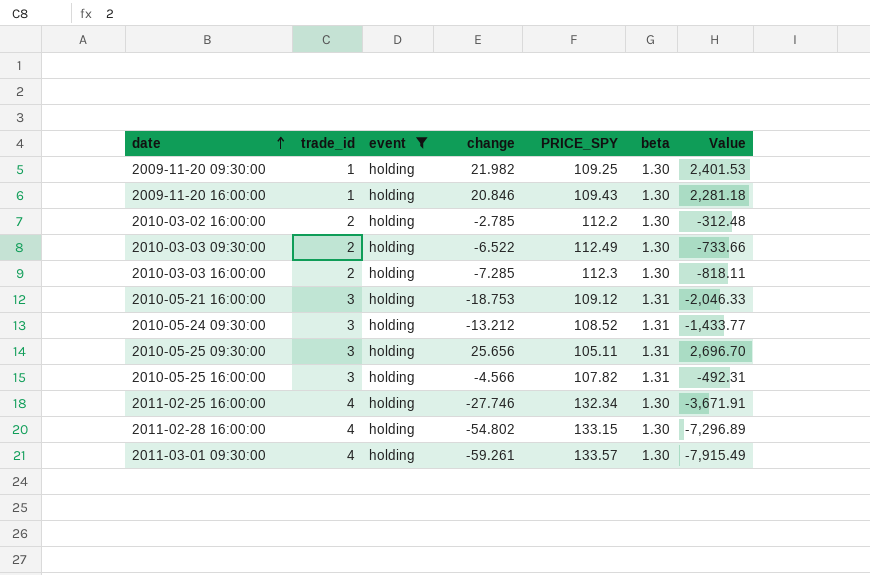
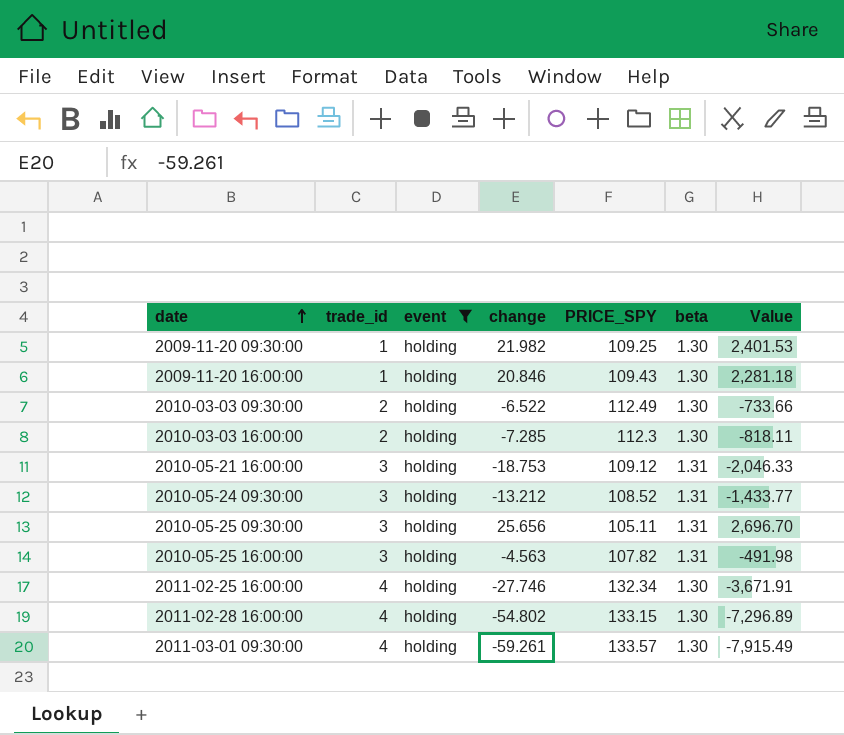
row 2010-03-02 16:00:00: 2 | holding | -2.785 | 112.2 | 1.30 | -312.48 -> none
2010-05-25 16:00:00 | change: -4.566 -> -4.563
2010-05-25 16:00:00 | Value: -492.31 -> -491.98

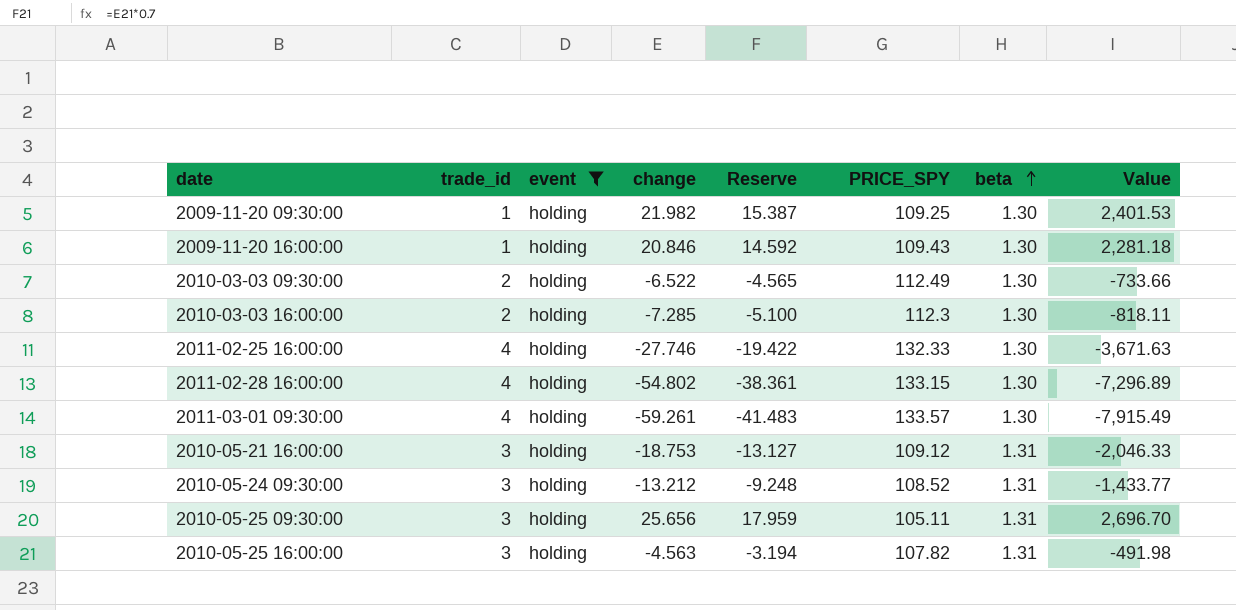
row order: date ascending -> beta ascending
column Reserve | formula: none -> [change] * 0.7
2011-02-25 16:00:00 | PRICE_SPY: 132.34 -> 132.33
2011-02-25 16:00:00 | Value: -3,671.91 -> -3,671.63

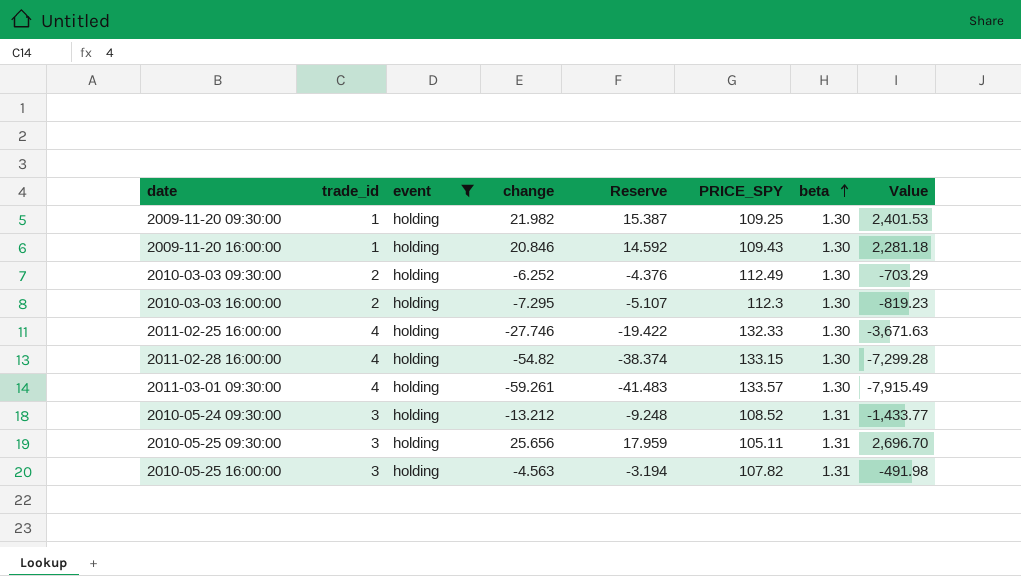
row 2010-05-21 16:00:00: 3 | holding | -18.753 | -13.127 | 109.12 | 1.31 | -2,046.33 -> none
2010-03-03 09:30:00 | change: -6.522 -> -6.252
2010-03-03 09:30:00 | Reserve: -4.565 -> -4.376
2010-03-03 09:30:00 | Value: -733.66 -> -703.29
2010-03-03 16:00:00 | change: -7.285 -> -7.295
2010-03-03 16:00:00 | Reserve: -5.100 -> -5.107
2010-03-03 16:00:00 | Value: -818.11 -> -819.23
2011-02-28 16:00:00 | change: -54.802 -> -54.82
2011-02-28 16:00:00 | Reserve: -38.361 -> -38.374
2011-02-28 16:00:00 | Value: -7,296.89 -> -7,299.28

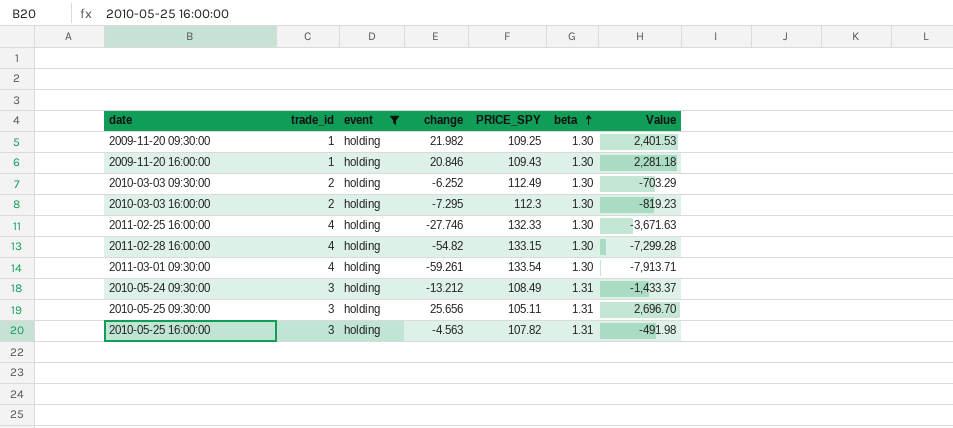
column Reserve | formula: [change] * 0.7 -> none
2011-03-01 09:30:00 | PRICE_SPY: 133.57 -> 133.54
2011-03-01 09:30:00 | Value: -7,915.49 -> -7,913.71
2010-05-24 09:30:00 | PRICE_SPY: 108.52 -> 108.49
2010-05-24 09:30:00 | Value: -1,433.77 -> -1,433.37

